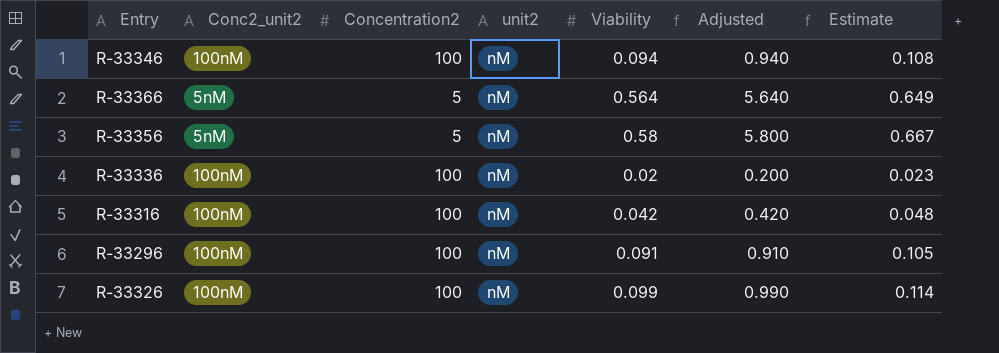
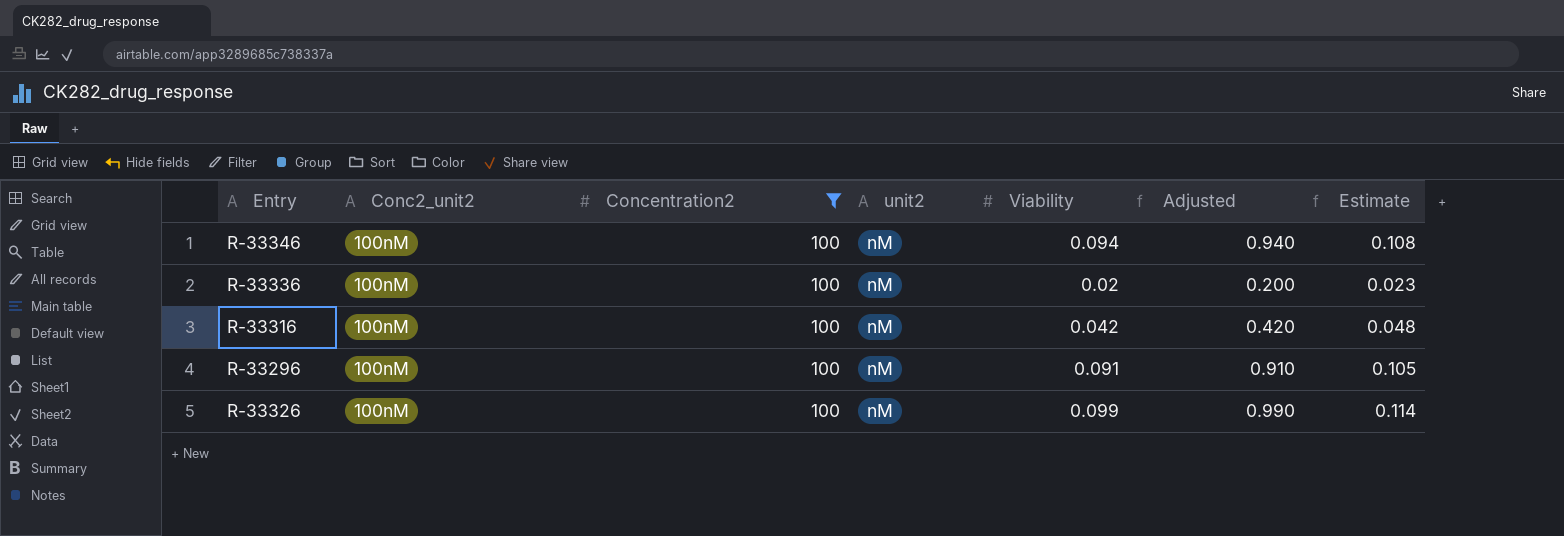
filter: none -> Concentration2 = 100

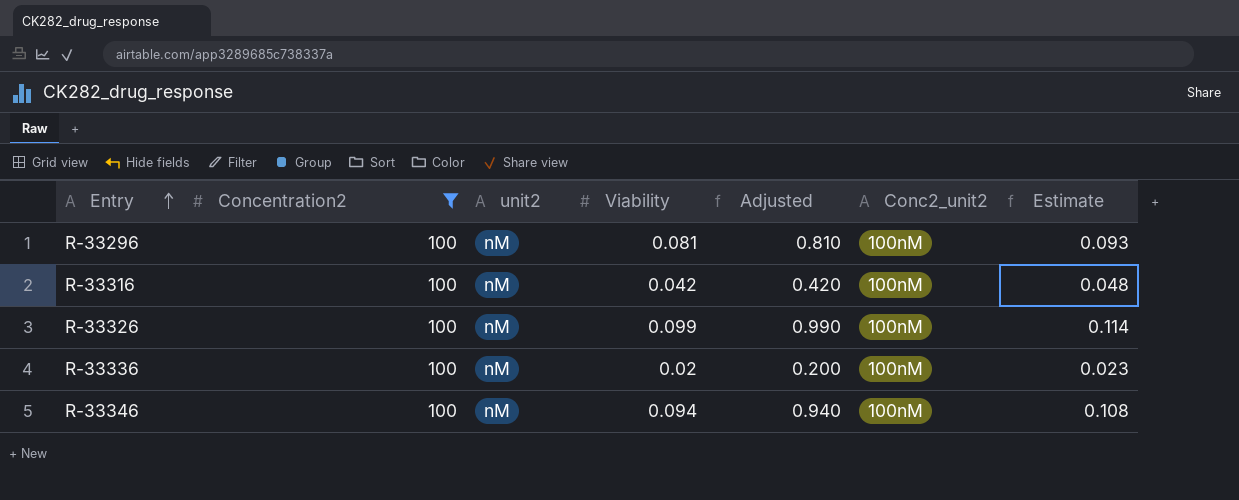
row order: none -> Entry ascending
column Conc2_unit2 | position: 2 -> 6
R-33296 | Viability: 0.091 -> 0.081
R-33296 | Adjusted: 0.910 -> 0.810
R-33296 | Estimate: 0.105 -> 0.093

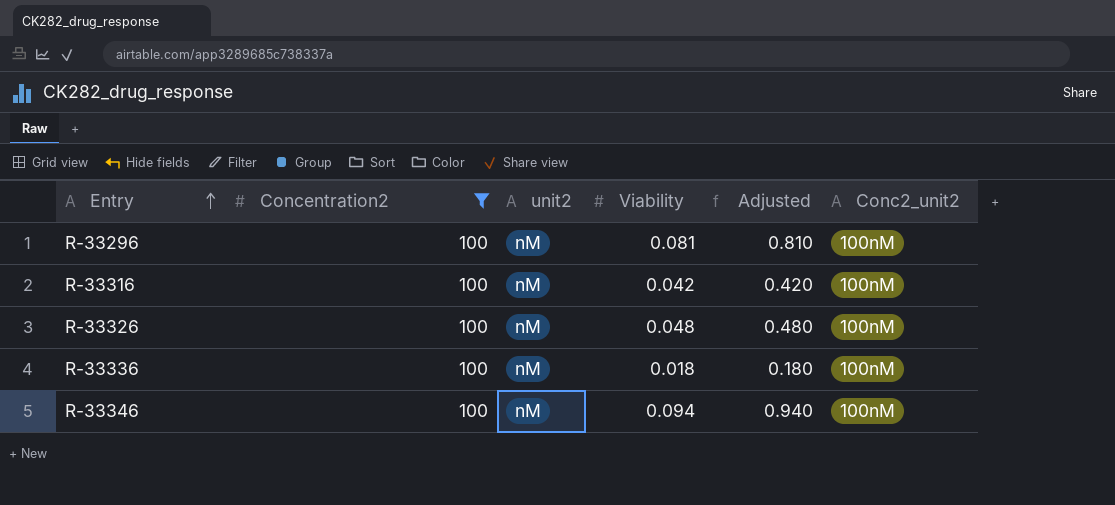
column Estimate | formula: [Viability] * 1.15 -> none
R-33326 | Viability: 0.099 -> 0.048
R-33326 | Adjusted: 0.990 -> 0.480
R-33336 | Viability: 0.02 -> 0.018
R-33336 | Adjusted: 0.200 -> 0.180

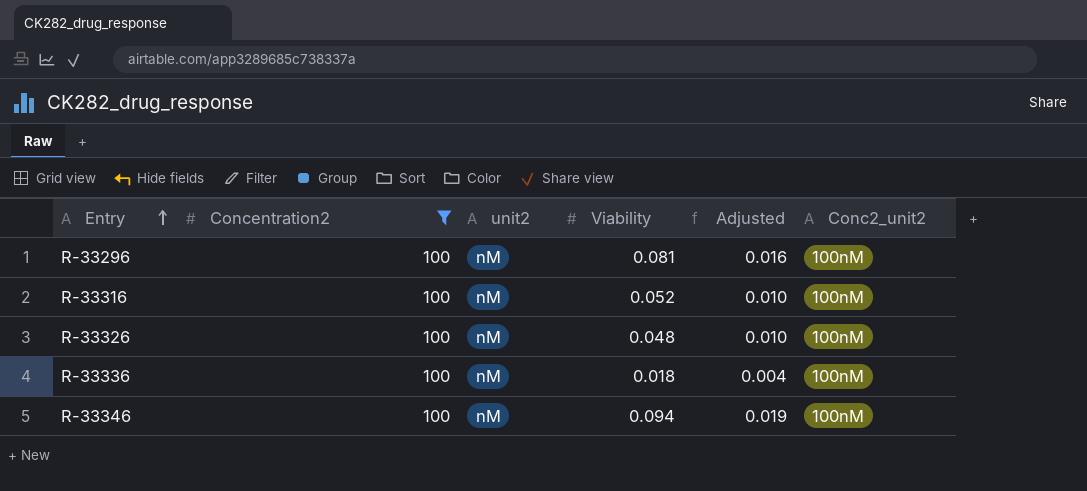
column Adjusted | formula: [Viability] * 10 -> [Viability] * 0.2
R-33316 | Viability: 0.042 -> 0.052

